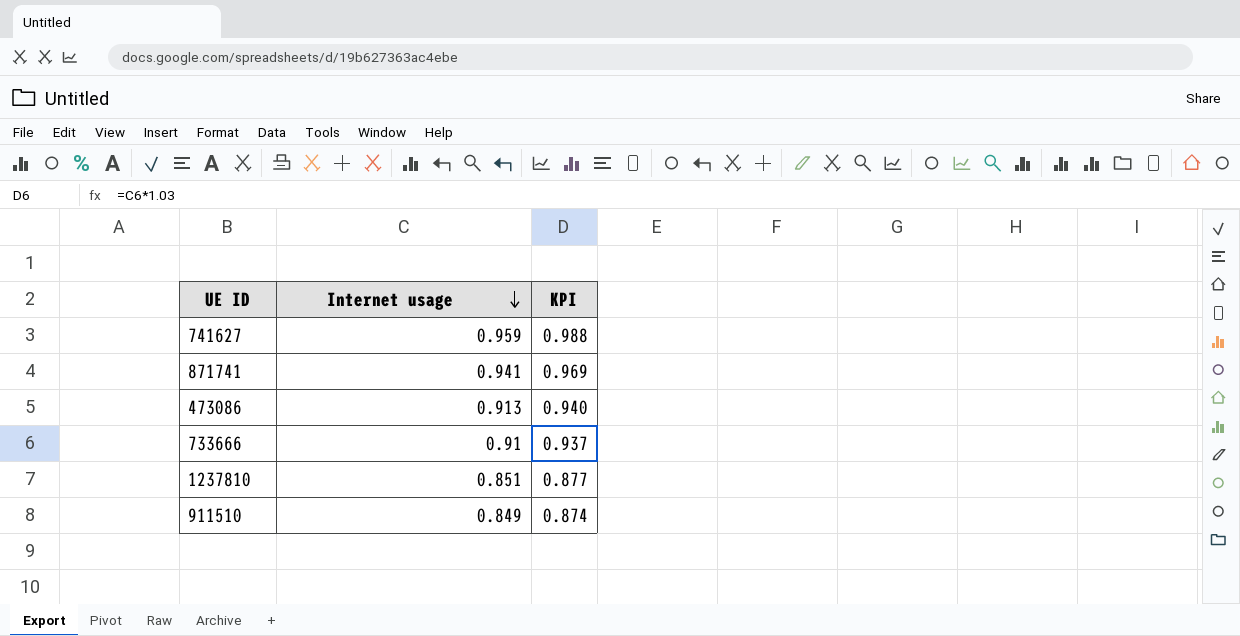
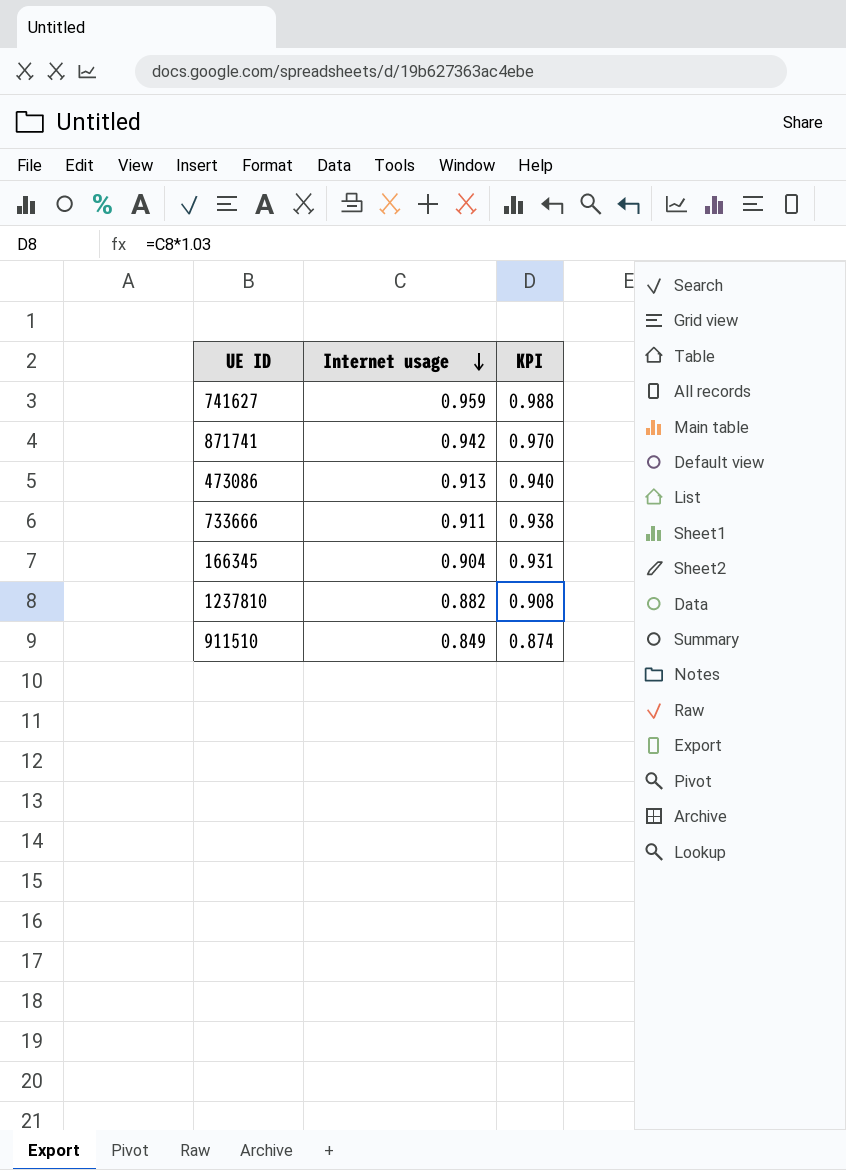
871741 | Internet usage: 0.941 -> 0.942
871741 | KPI: 0.969 -> 0.970
733666 | Internet usage: 0.91 -> 0.911
733666 | KPI: 0.937 -> 0.938
row 166345: none -> 0.904 | 0.931
1237810 | Internet usage: 0.851 -> 0.882
1237810 | KPI: 0.877 -> 0.908

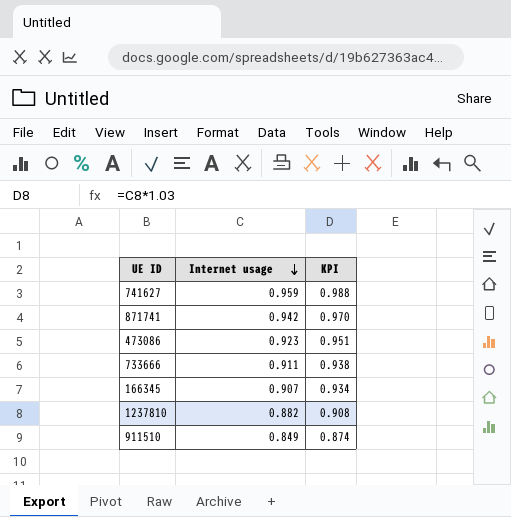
473086 | Internet usage: 0.913 -> 0.923
473086 | KPI: 0.940 -> 0.951
166345 | Internet usage: 0.904 -> 0.907
166345 | KPI: 0.931 -> 0.934

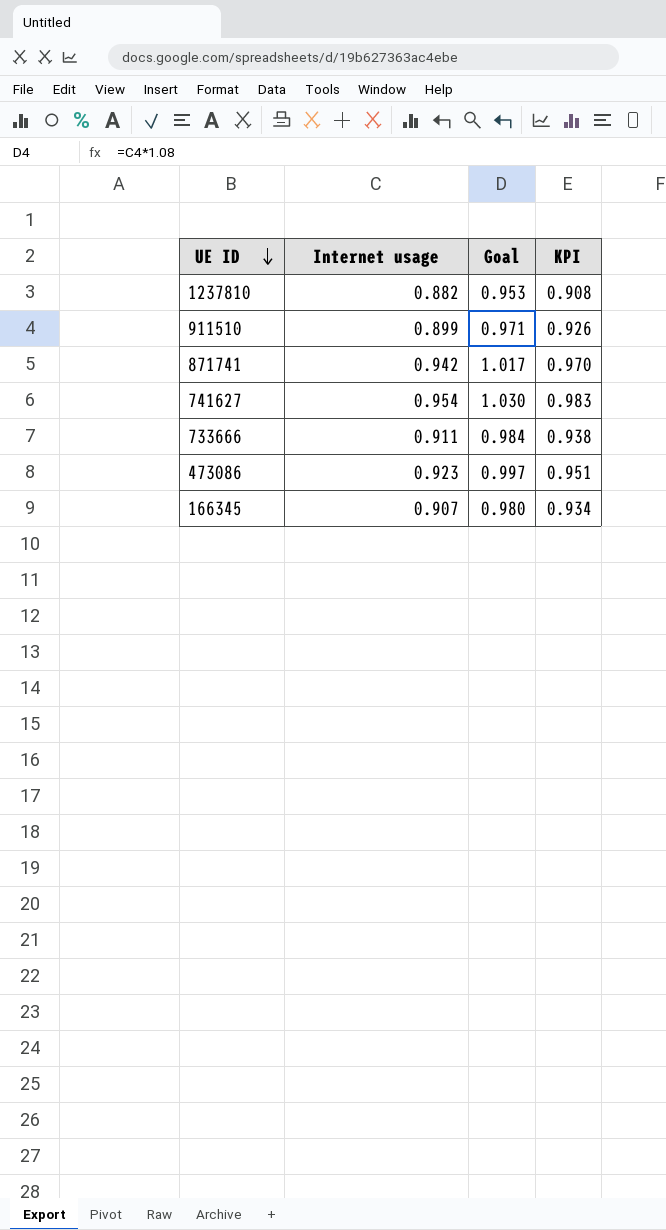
row order: Internet usage descending -> UE ID descending
column Goal | formula: none -> [Internet usage] * 1.08
911510 | Internet usage: 0.849 -> 0.899
911510 | KPI: 0.874 -> 0.926
741627 | Internet usage: 0.959 -> 0.954
741627 | KPI: 0.988 -> 0.983

